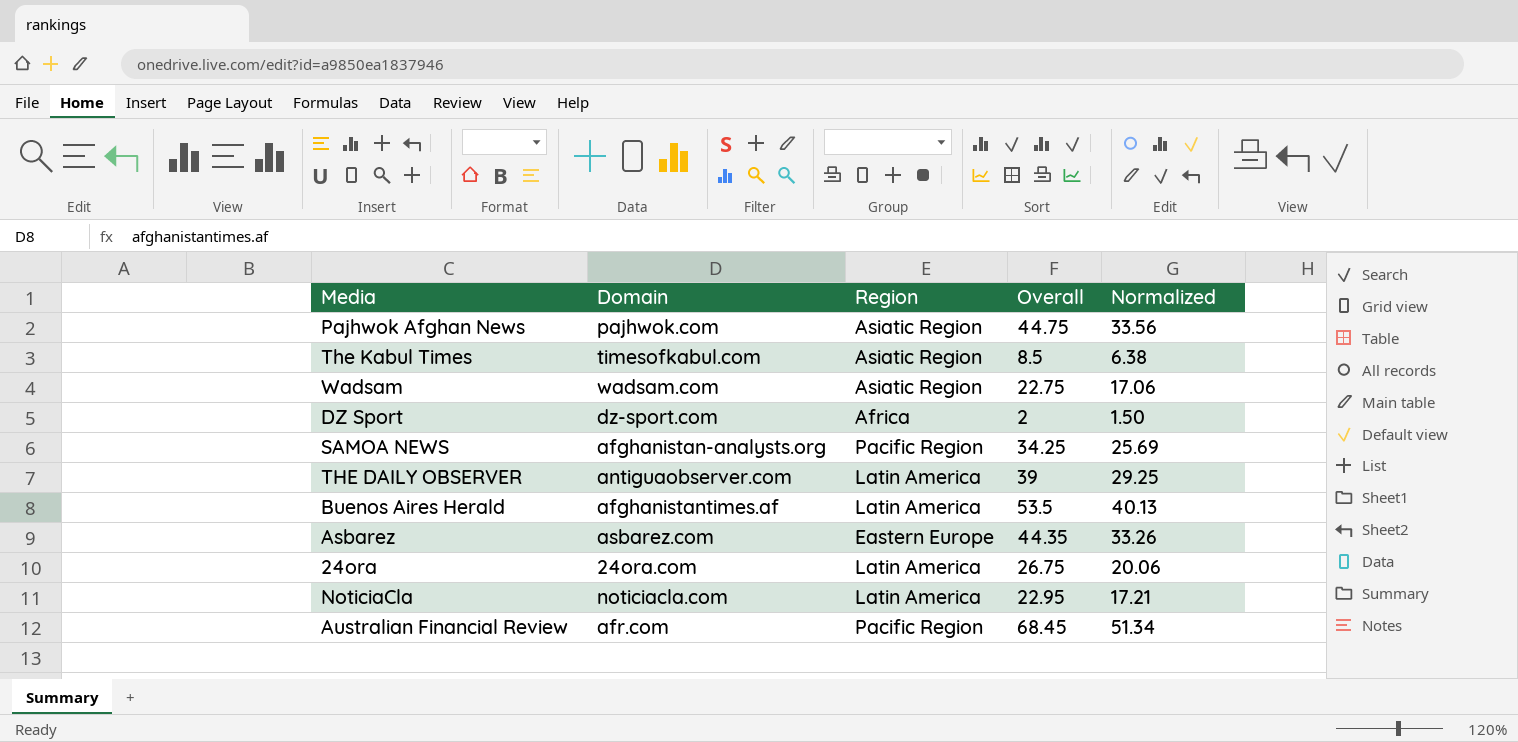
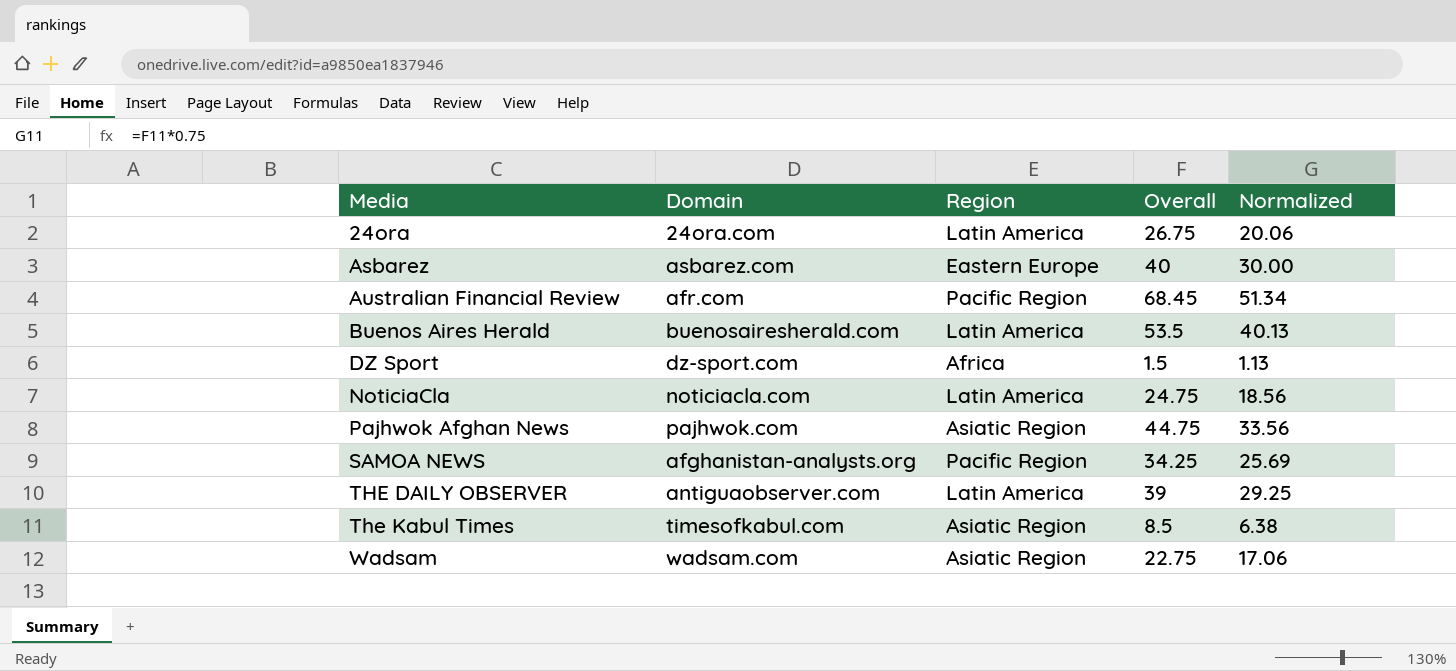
row order: none -> Media ascending
Asbarez | Overall: 44.35 -> 40
Asbarez | Normalized: 33.26 -> 30.00
Buenos Aires Herald | Domain: afghanistantimes.af -> buenosairesherald.com
DZ Sport | Overall: 2 -> 1.5
DZ Sport | Normalized: 1.50 -> 1.13
NoticiaCla | Overall: 22.95 -> 24.75
NoticiaCla | Normalized: 17.21 -> 18.56

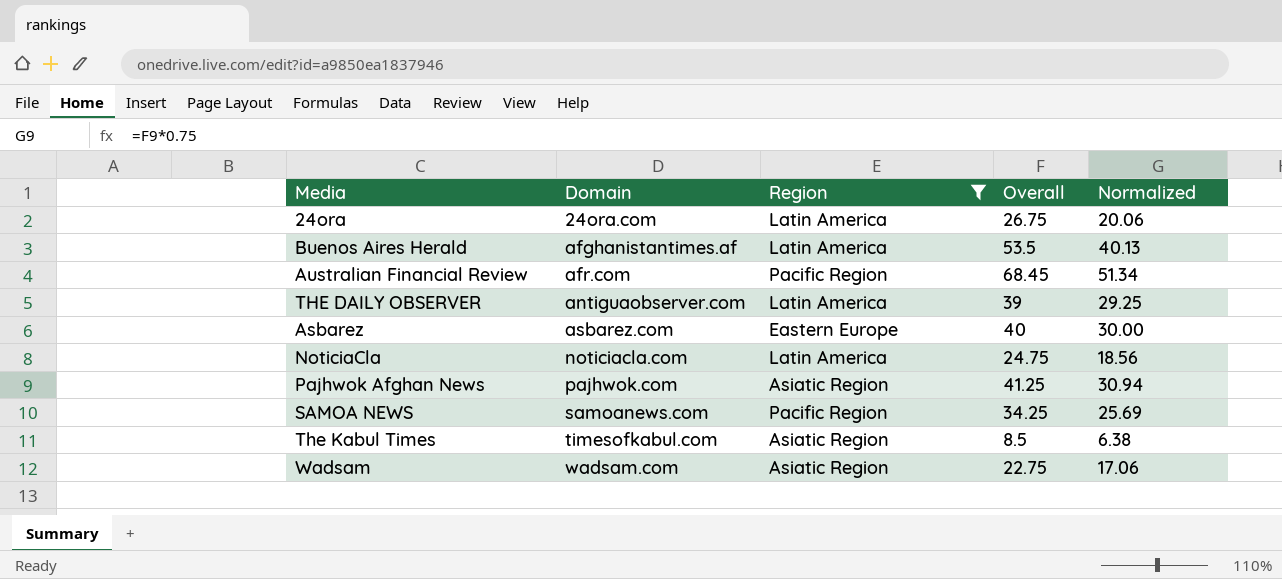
filter: none -> Region != Africa
row order: Media ascending -> Domain ascending
Buenos Aires Herald | Domain: buenosairesherald.com -> afghanistantimes.af
Pajhwok Afghan News | Overall: 44.75 -> 41.25
Pajhwok Afghan News | Normalized: 33.56 -> 30.94
SAMOA NEWS | Domain: afghanistan-analysts.org -> samoanews.com

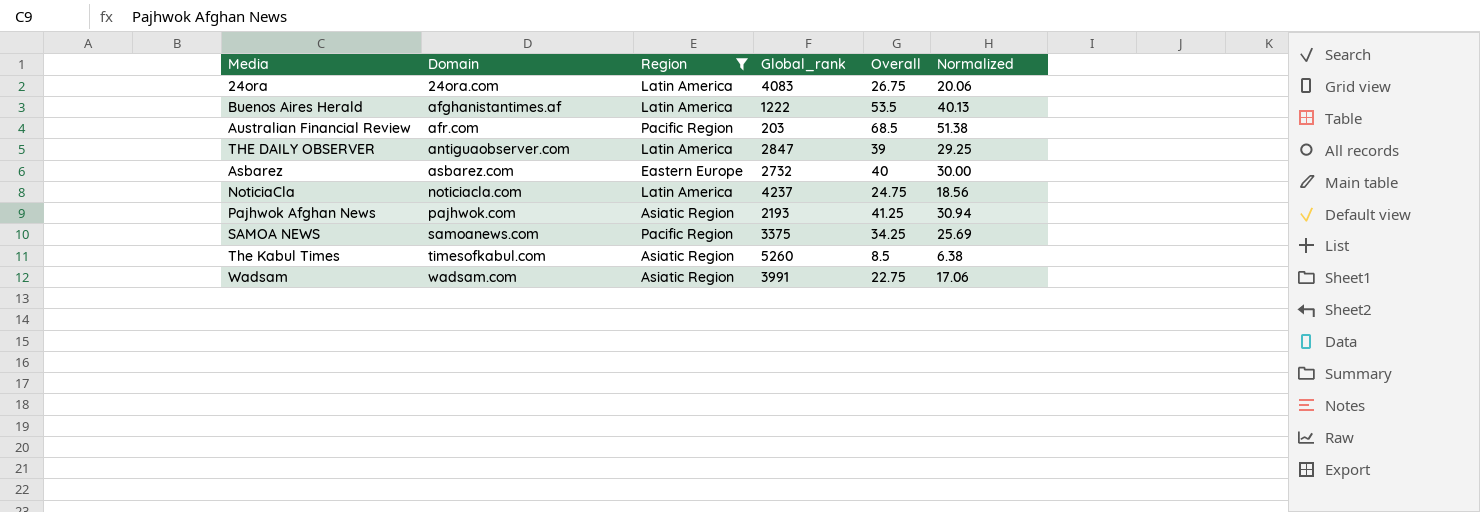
column Global_rank | position: none -> 4
Australian Financial Review | Overall: 68.45 -> 68.5
Australian Financial Review | Normalized: 51.34 -> 51.38

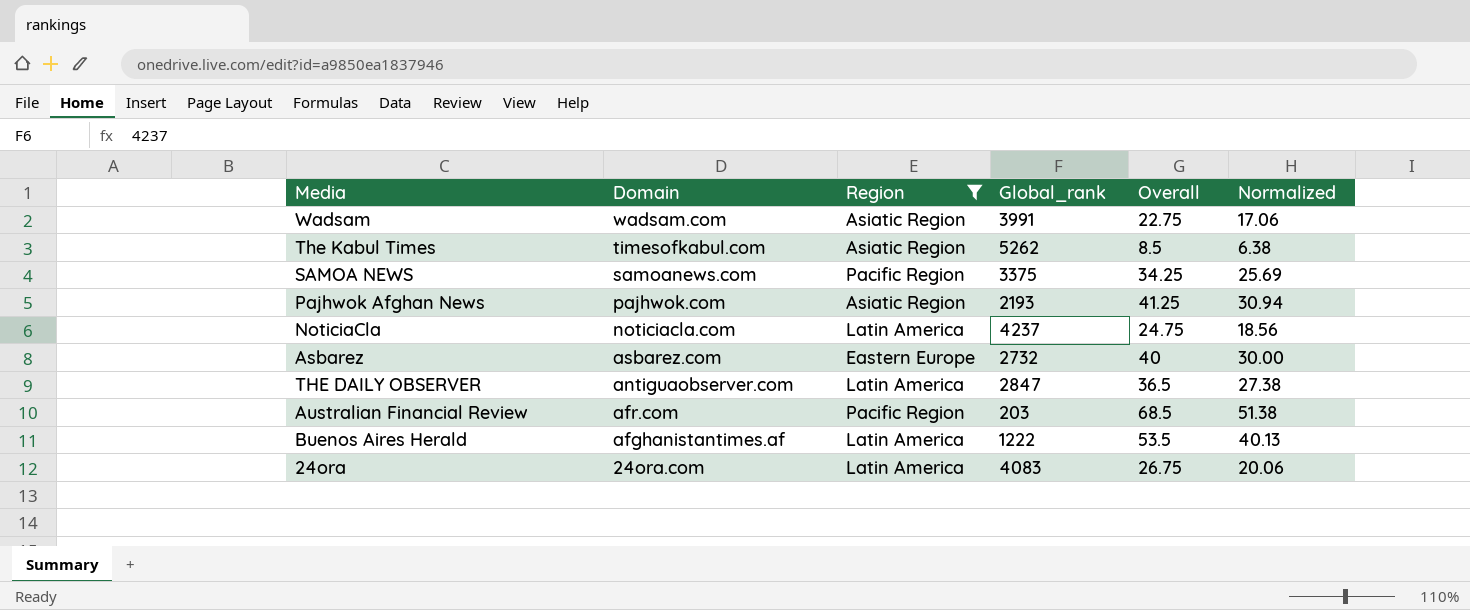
row order: Domain ascending -> Domain descending
The Kabul Times | Global_rank: 5260 -> 5262
THE DAILY OBSERVER | Overall: 39 -> 36.5
THE DAILY OBSERVER | Normalized: 29.25 -> 27.38

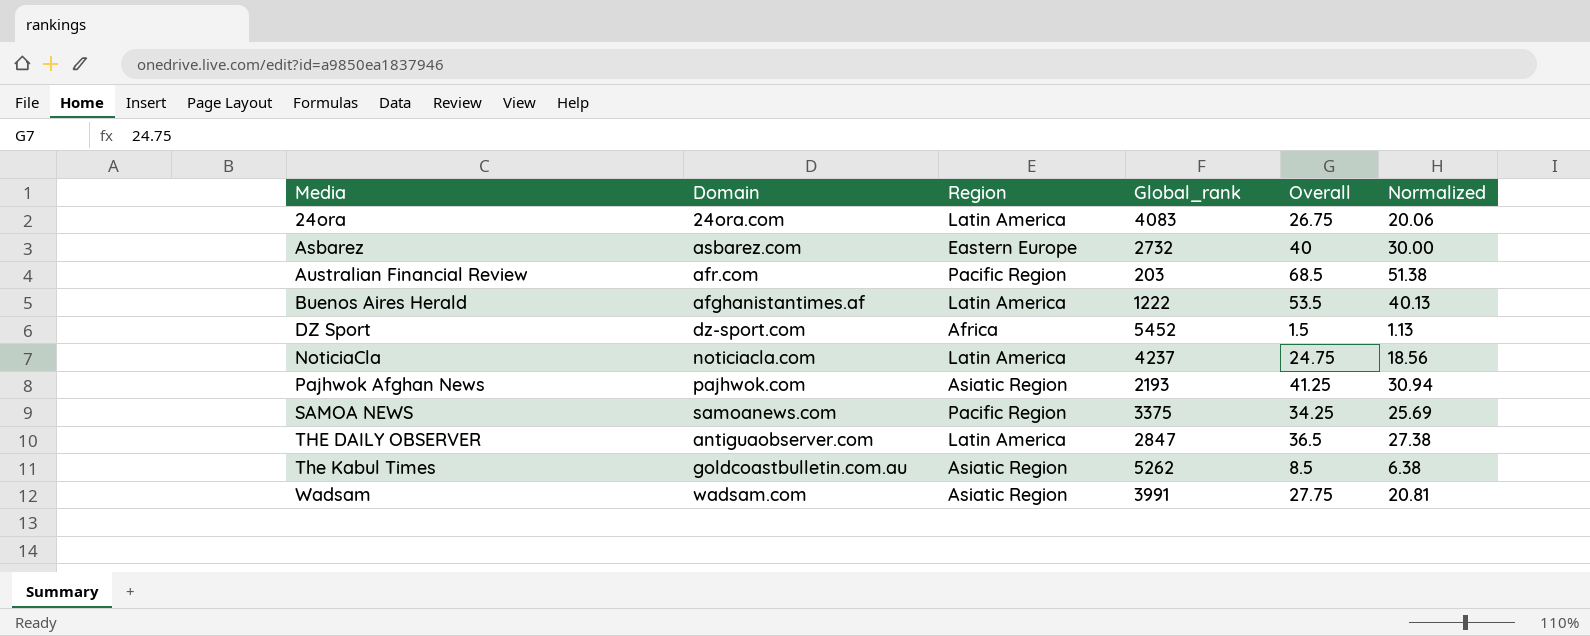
filter: Region != Africa -> none
row order: Domain descending -> Media ascending
The Kabul Times | Domain: timesofkabul.com -> goldcoastbulletin.com.au
Wadsam | Overall: 22.75 -> 27.75
Wadsam | Normalized: 17.06 -> 20.81

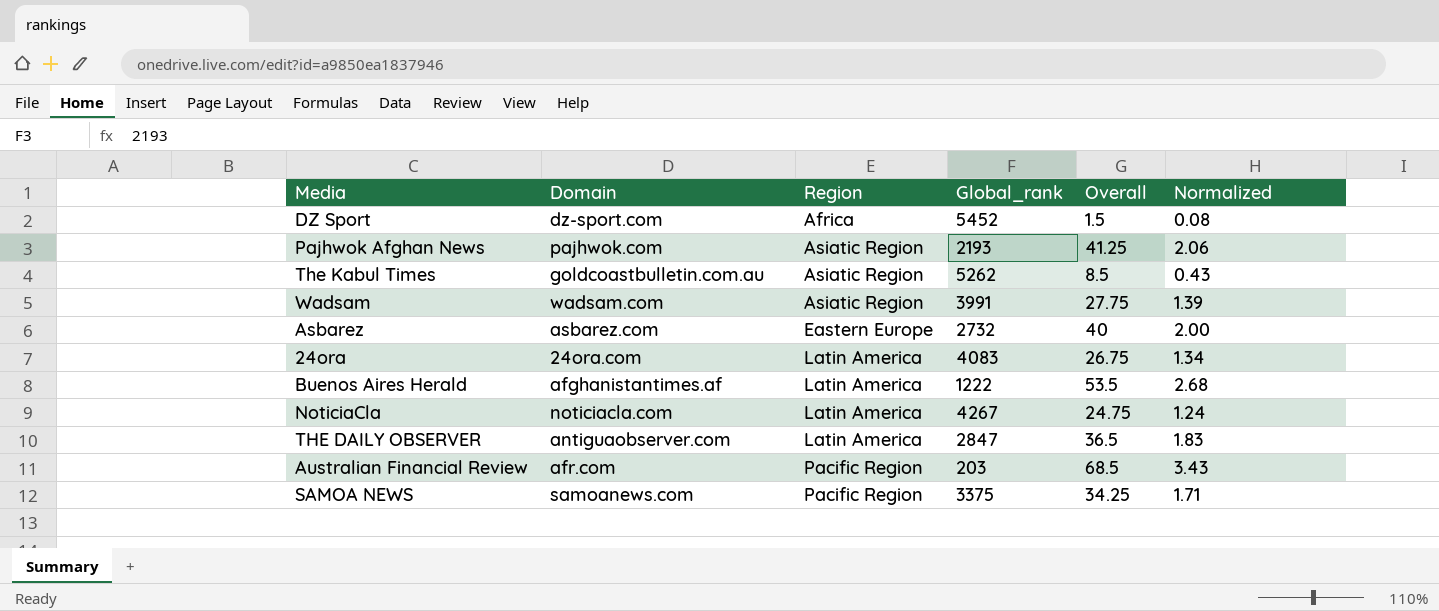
row order: Media ascending -> Region ascending
column Normalized | formula: [Overall] * 0.75 -> [Overall] * 0.05
NoticiaCla | Global_rank: 4237 -> 4267

